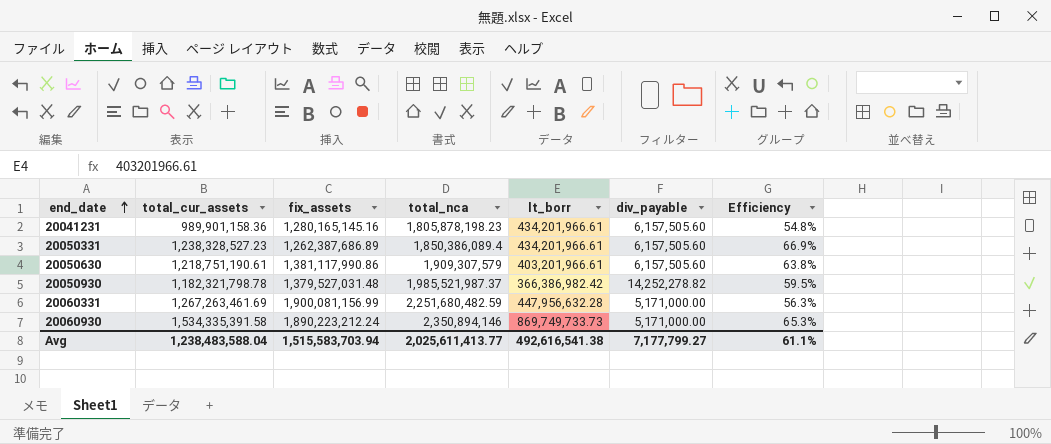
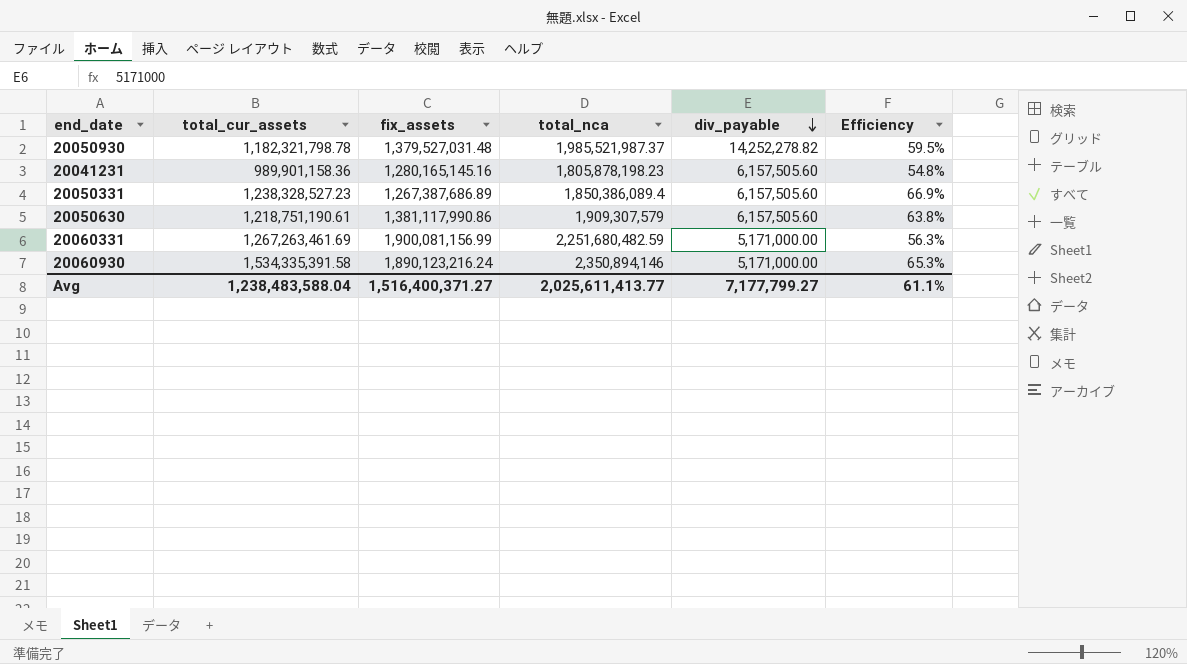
row order: end_date ascending -> div_payable descending
column lt_borr | position: 5 -> none
20050331 | fix_assets: 1,262,387,686.89 -> 1,267,387,686.89
20060930 | fix_assets: 1,890,223,212.24 -> 1,890,123,216.24
Avg | fix_assets: 1,515,583,703.94 -> 1,516,400,371.27

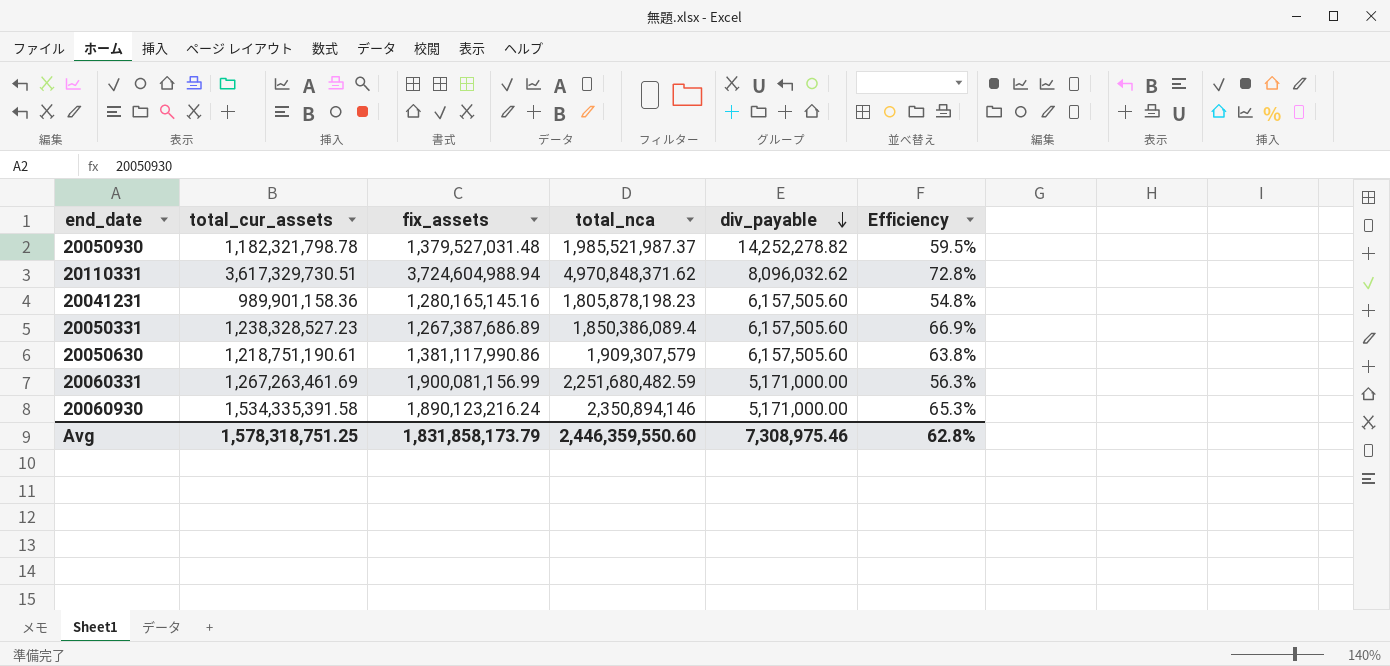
row 20110331: none -> 3,617,329,730.51 | 3,724,604,988.94 | 4,970,848,371.62 | 8,096,032.62 | 72.8%
Avg | total_cur_assets: 1,238,483,588.04 -> 1,578,318,751.25
Avg | fix_assets: 1,516,400,371.27 -> 1,831,858,173.79
Avg | total_nca: 2,025,611,413.77 -> 2,446,359,550.60
Avg | div_payable: 7,177,799.27 -> 7,308,975.46
Avg | Efficiency: 61.1% -> 62.8%

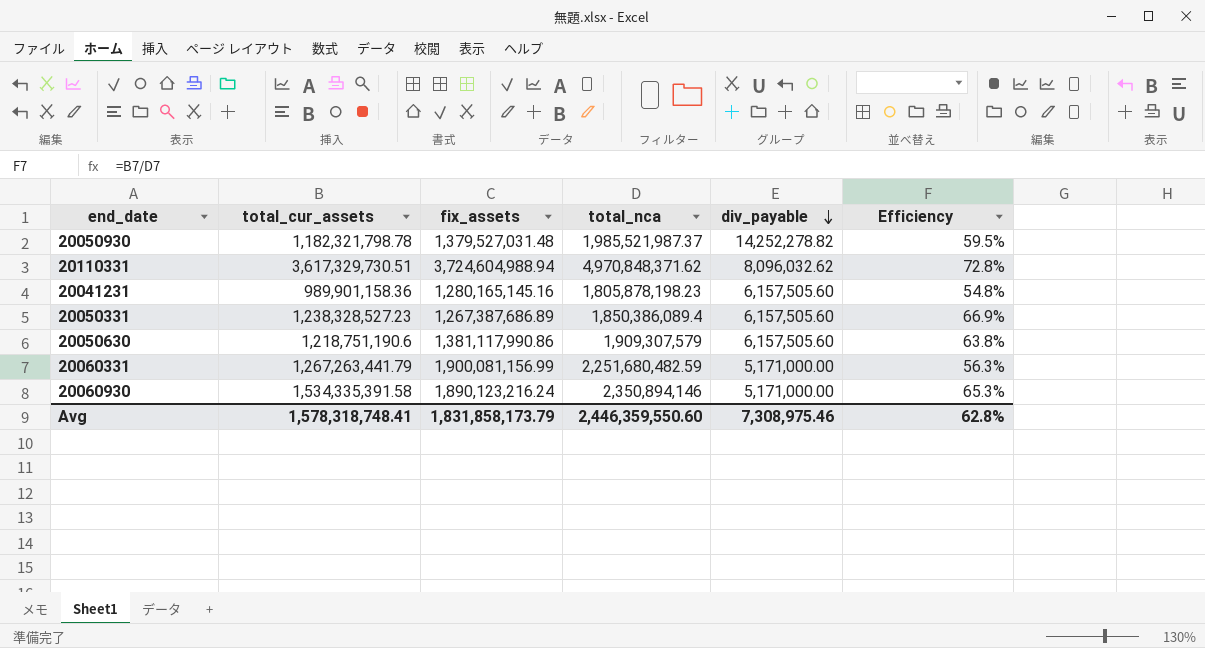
20050630 | total_cur_assets: 1,218,751,190.61 -> 1,218,751,190.6
20060331 | total_cur_assets: 1,267,263,461.69 -> 1,267,263,441.79
Avg | total_cur_assets: 1,578,318,751.25 -> 1,578,318,748.41

